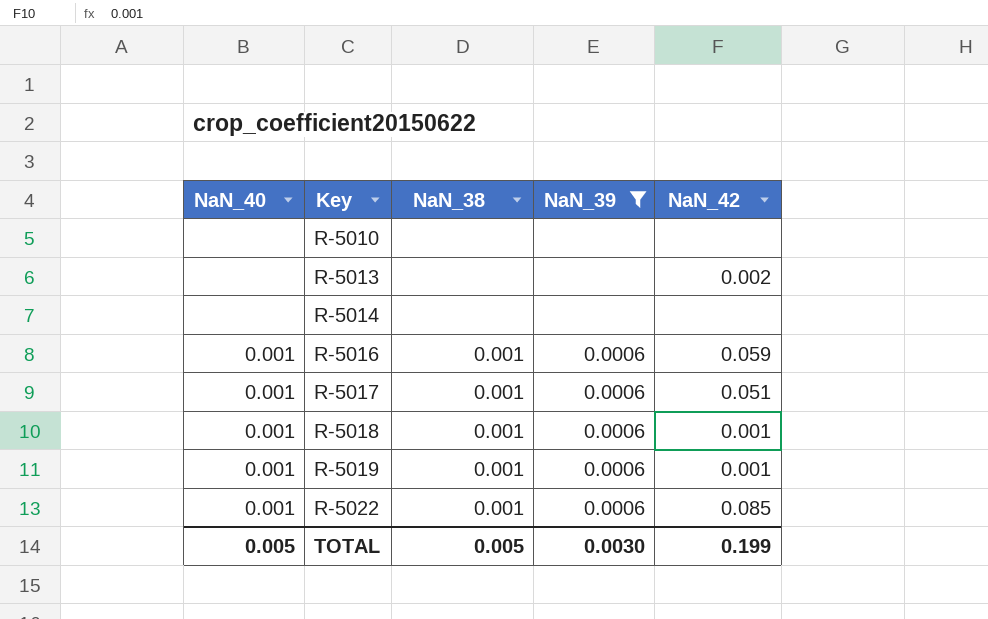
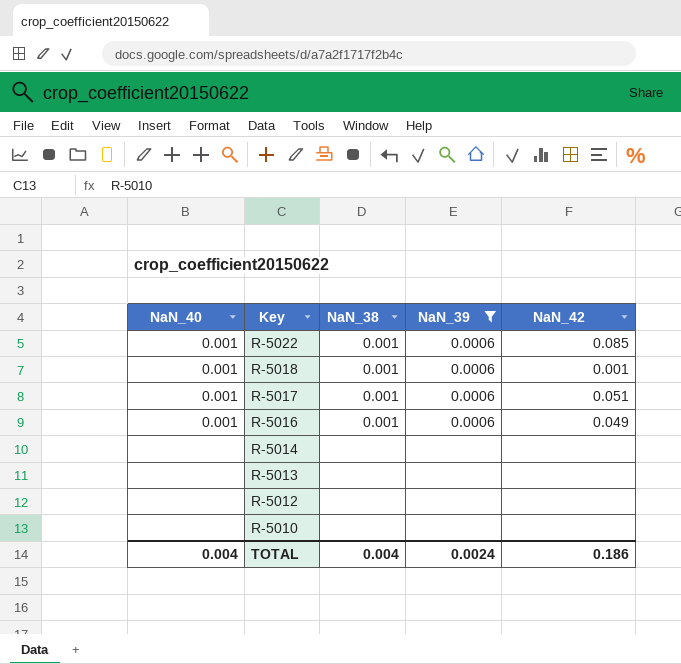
row order: Key ascending -> Key descending
row R-5019: 0.001 | 0.001 | 0.0006 | 0.001 -> none
R-5016 | NaN_42: 0.059 -> 0.049
R-5013 | NaN_42: 0.002 -> none
row R-5012: none -> none | none | none | none
TOTAL | NaN_40: 0.005 -> 0.004
TOTAL | NaN_38: 0.005 -> 0.004
TOTAL | NaN_39: 0.0030 -> 0.0024
TOTAL | NaN_42: 0.199 -> 0.186

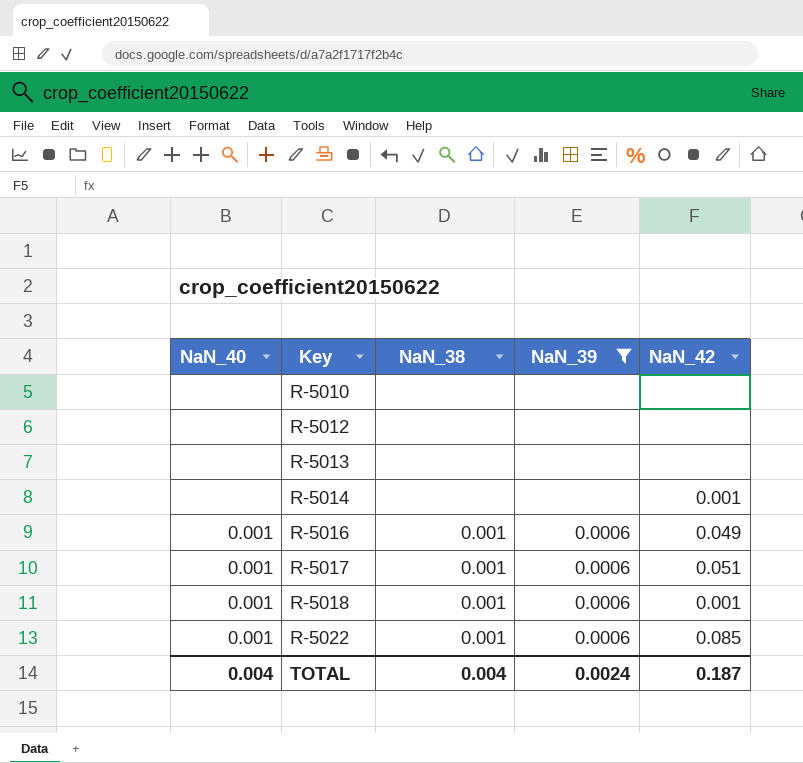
row order: Key descending -> Key ascending
R-5014 | NaN_42: none -> 0.001
TOTAL | NaN_42: 0.186 -> 0.187

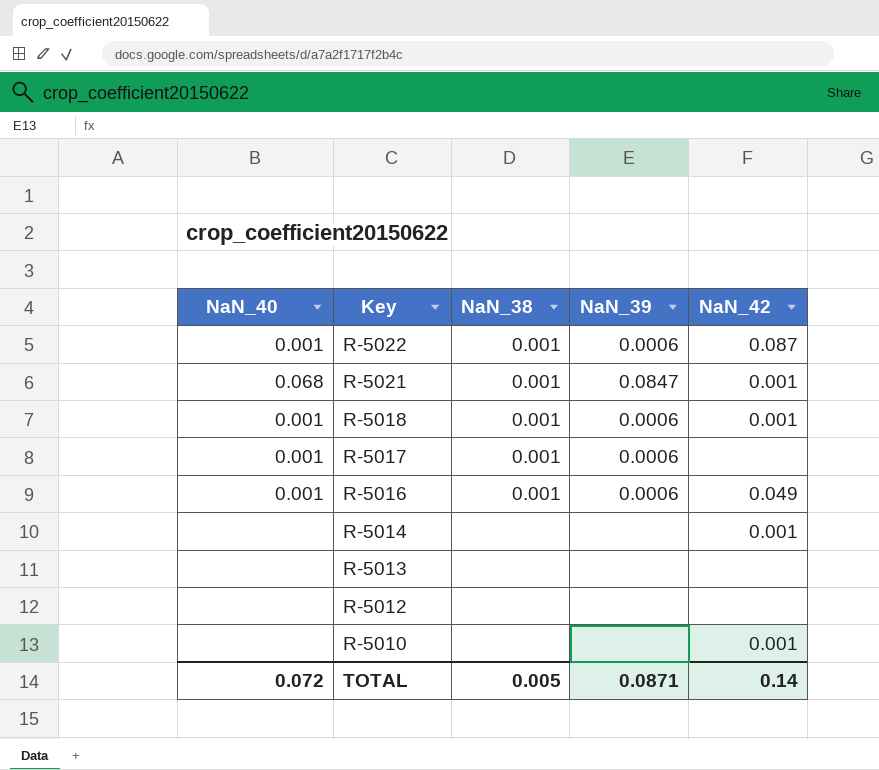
filter: NaN_39 != 0.0847 -> none
row order: Key ascending -> Key descending
R-5022 | NaN_42: 0.085 -> 0.087
R-5017 | NaN_42: 0.051 -> none
R-5010 | NaN_42: none -> 0.001
TOTAL | NaN_40: 0.004 -> 0.072
TOTAL | NaN_38: 0.004 -> 0.005
TOTAL | NaN_39: 0.0024 -> 0.0871
TOTAL | NaN_42: 0.187 -> 0.14

